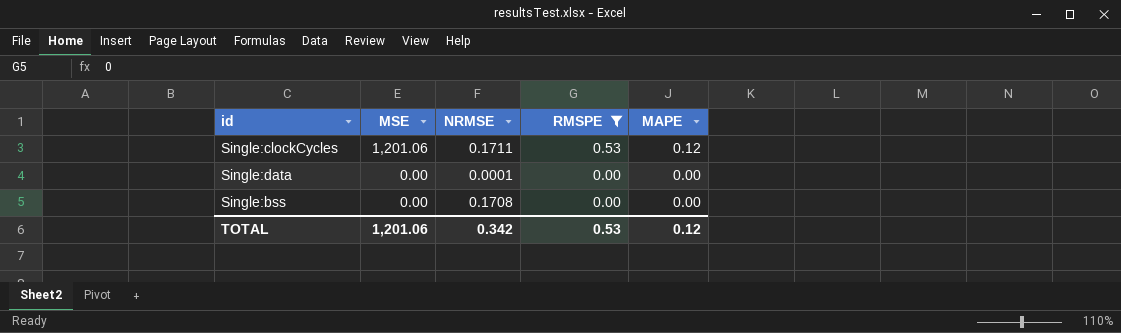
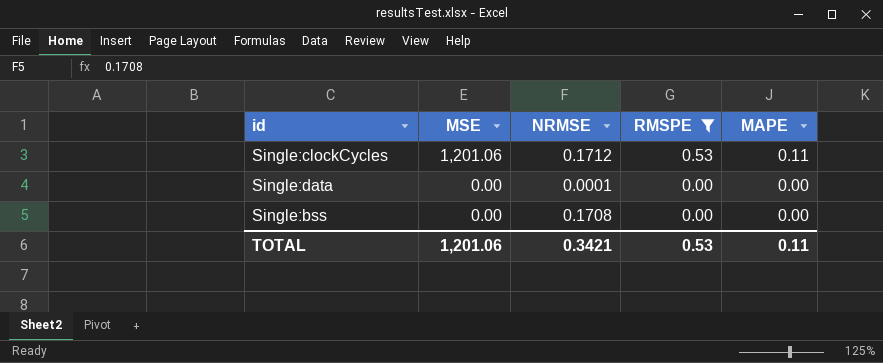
Single:clockCycles | NRMSE: 0.1711 -> 0.1712
Single:clockCycles | MAPE: 0.12 -> 0.11
TOTAL | NRMSE: 0.342 -> 0.3421
TOTAL | MAPE: 0.12 -> 0.11

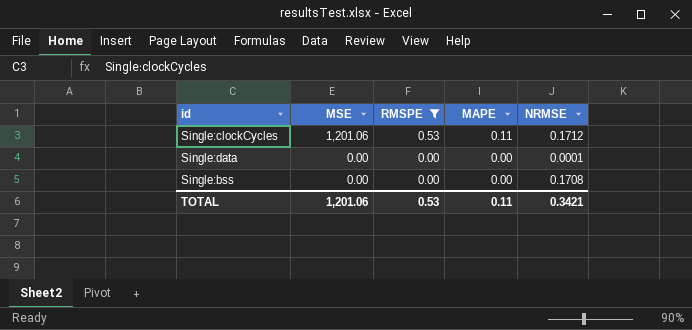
column NRMSE | position: 3 -> 5

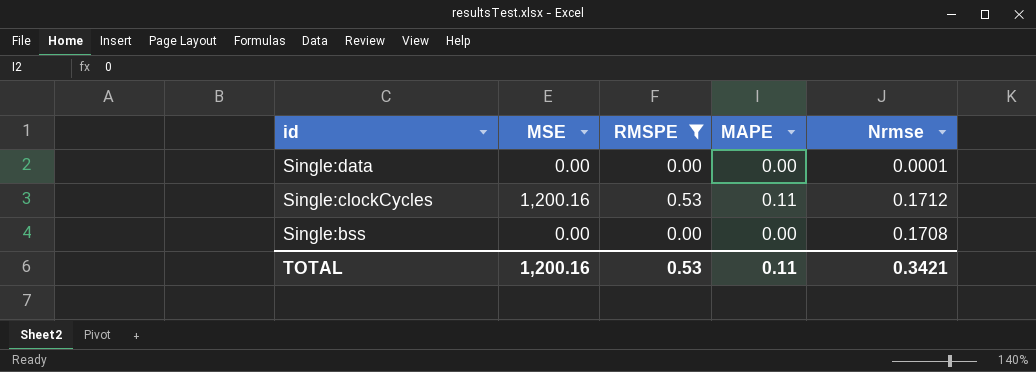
row order: MSE descending -> id descending
column name: NRMSE -> Nrmse
Single:clockCycles | MSE: 1,201.06 -> 1,200.16
TOTAL | MSE: 1,201.06 -> 1,200.16

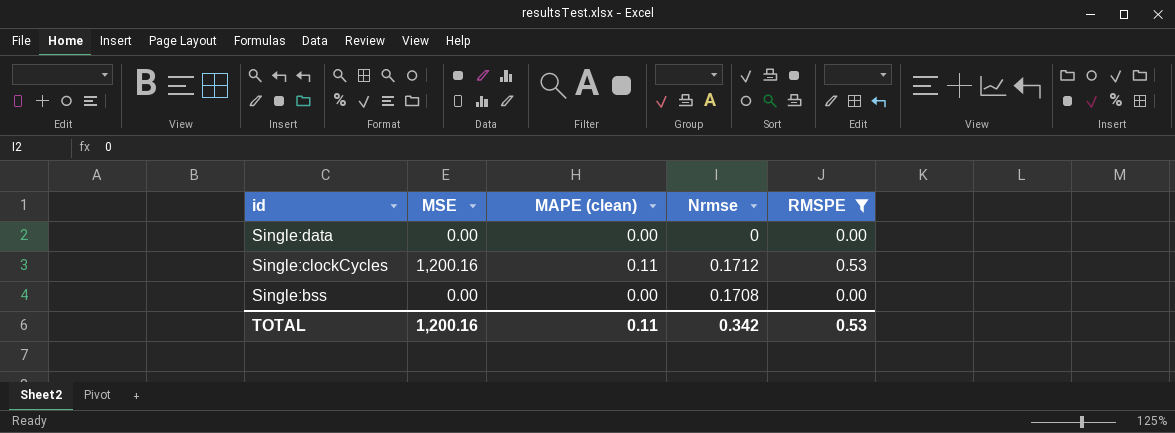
column name: MAPE -> MAPE (clean)
column RMSPE | position: 3 -> 5
Single:data | Nrmse: 0.0001 -> 0
TOTAL | Nrmse: 0.3421 -> 0.342

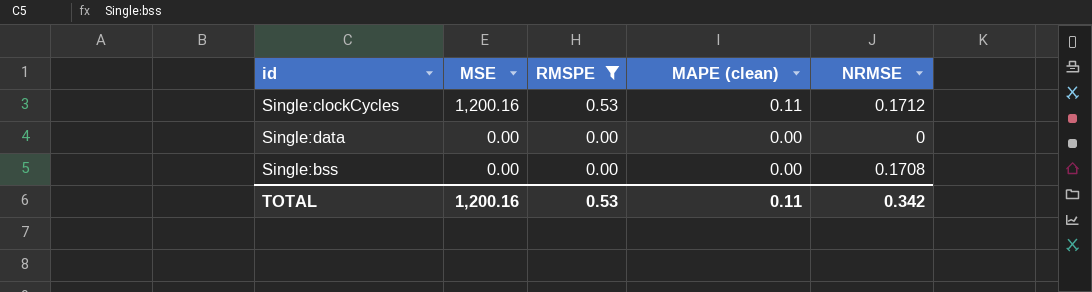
row order: id descending -> MSE descending
column RMSPE | position: 5 -> 3
column name: Nrmse -> NRMSE

